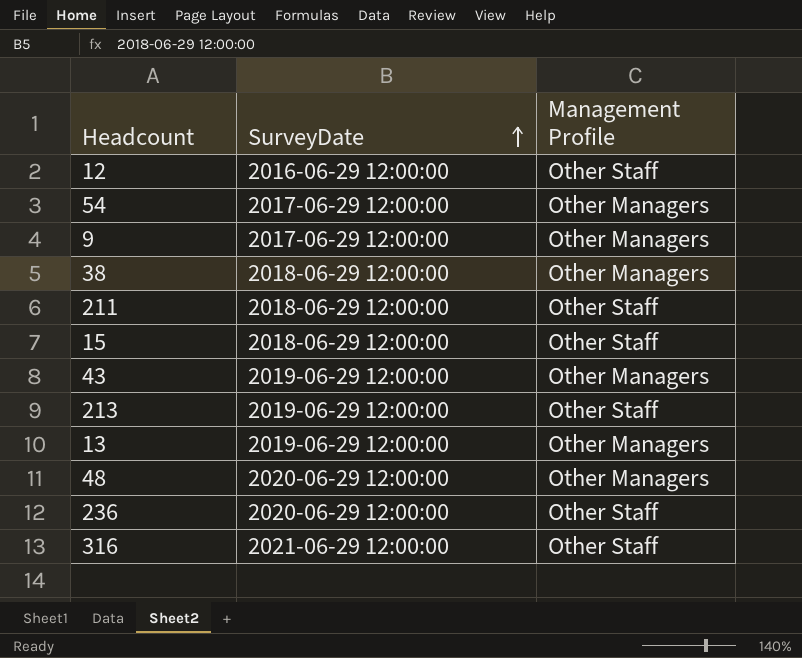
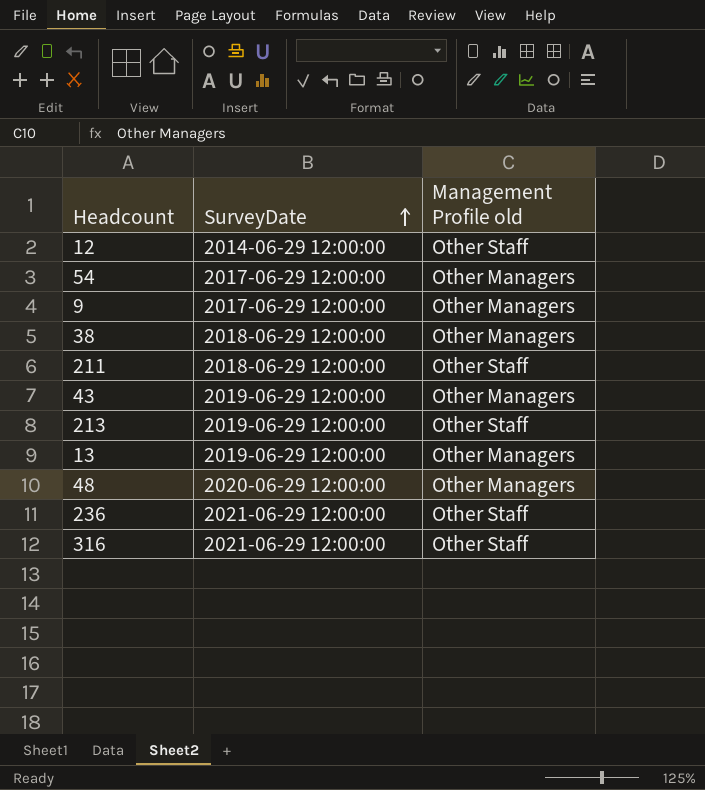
column name: Management Profile -> Management Profile old
row 15: 2018-06-29 12:00:00 | Other Staff -> none
12 | SurveyDate: 2016-06-29 12:00:00 -> 2014-06-29 12:00:00
236 | SurveyDate: 2020-06-29 12:00:00 -> 2021-06-29 12:00:00

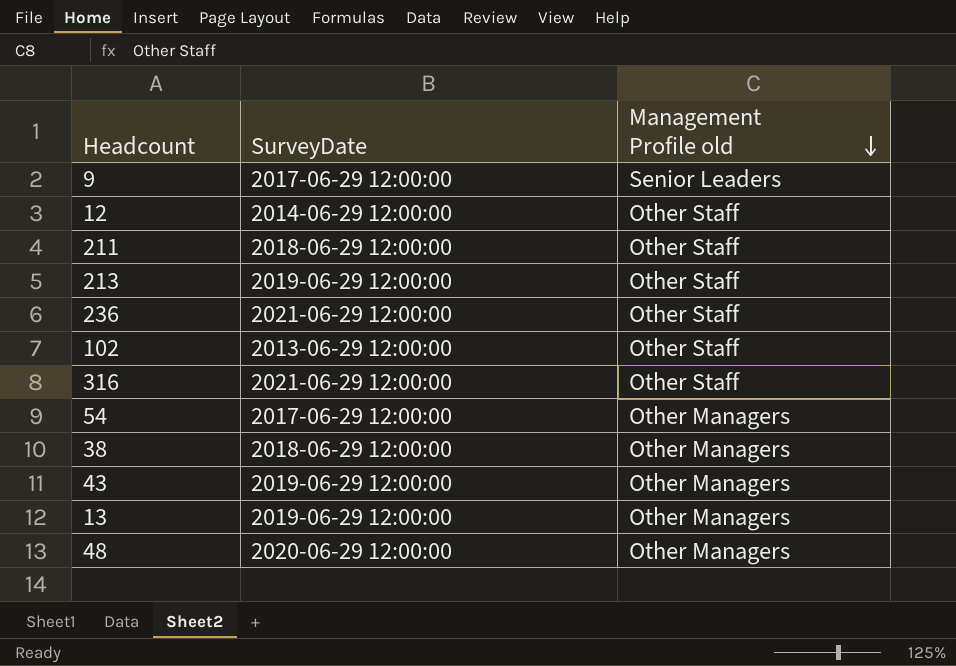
row order: SurveyDate ascending -> Management Profile old descending
9 | Management Profile old: Other Managers -> Senior Leaders
row 102: none -> 2013-06-29 12:00:00 | Other Staff

